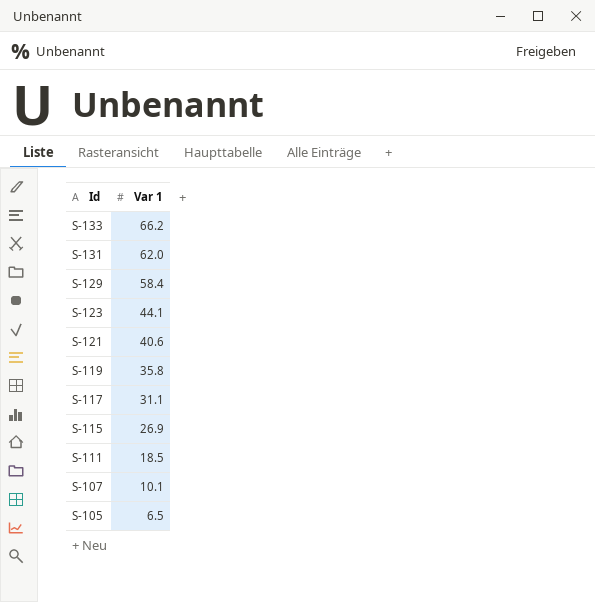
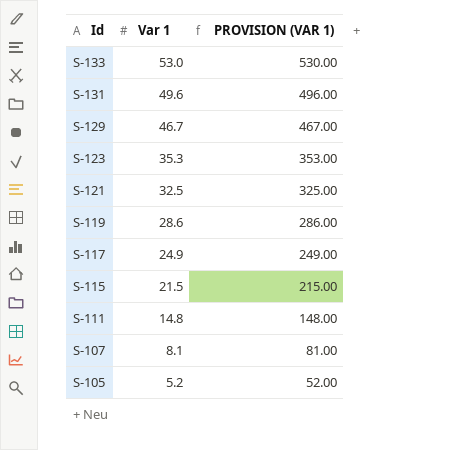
column PROVISION (VAR 1) | formula: none -> [Var 1] * 10
S-133 | Var 1: 66.2 -> 53.0
S-131 | Var 1: 62.0 -> 49.6
S-129 | Var 1: 58.4 -> 46.7
S-123 | Var 1: 44.1 -> 35.3
S-121 | Var 1: 40.6 -> 32.5
S-119 | Var 1: 35.8 -> 28.6
S-117 | Var 1: 31.1 -> 24.9
S-115 | Var 1: 26.9 -> 21.5
S-111 | Var 1: 18.5 -> 14.8
S-107 | Var 1: 10.1 -> 8.1
S-105 | Var 1: 6.5 -> 5.2

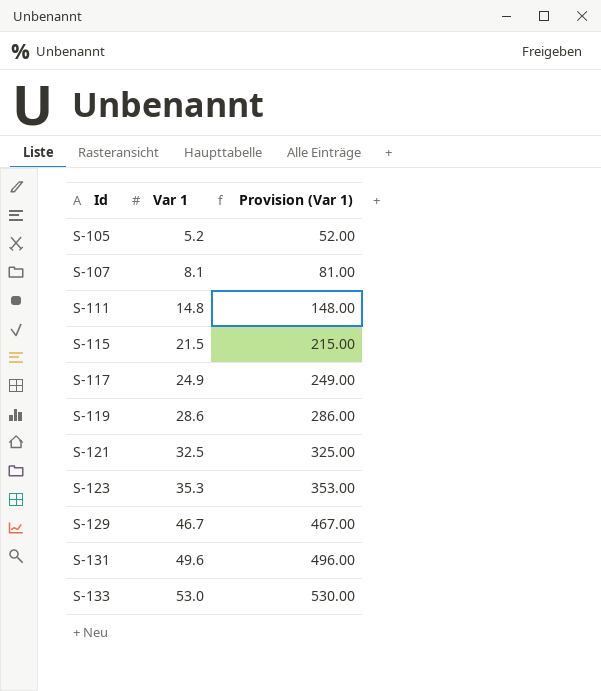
row order: Id descending -> Id ascending
column name: PROVISION (VAR 1) -> Provision (Var 1)

